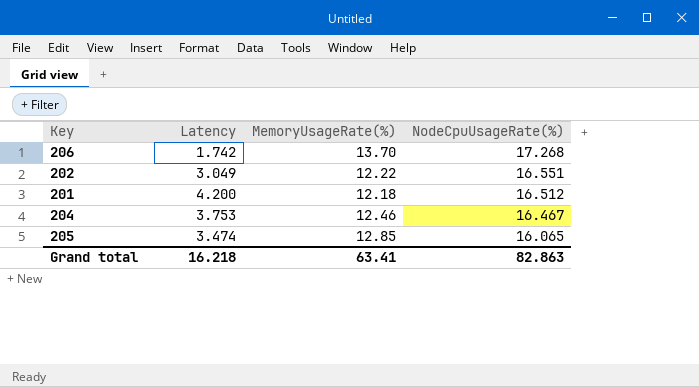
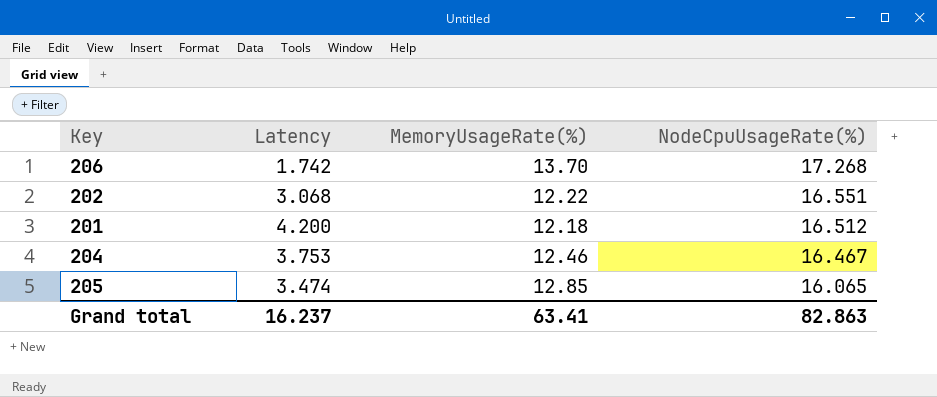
202 | Latency: 3.049 -> 3.068
Grand total | Latency: 16.218 -> 16.237

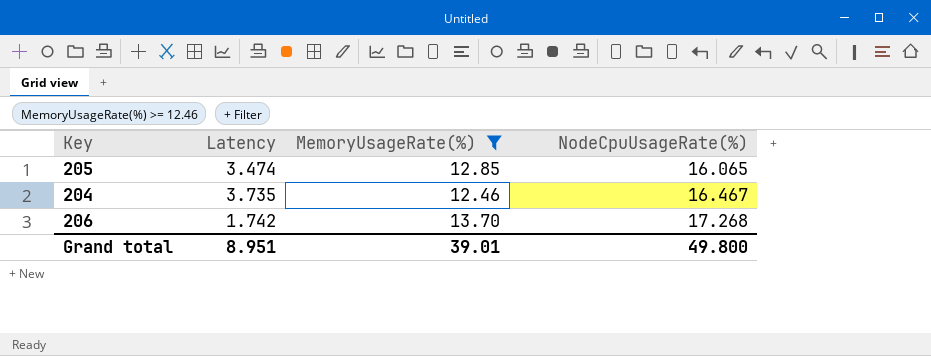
filter: none -> MemoryUsageRate(%) >= 12.46
row order: NodeCpuUsageRate(%) descending -> NodeCpuUsageRate(%) ascending
204 | Latency: 3.753 -> 3.735
Grand total | Latency: 16.237 -> 8.951
Grand total | MemoryUsageRate(%): 63.41 -> 39.01
Grand total | NodeCpuUsageRate(%): 82.863 -> 49.800

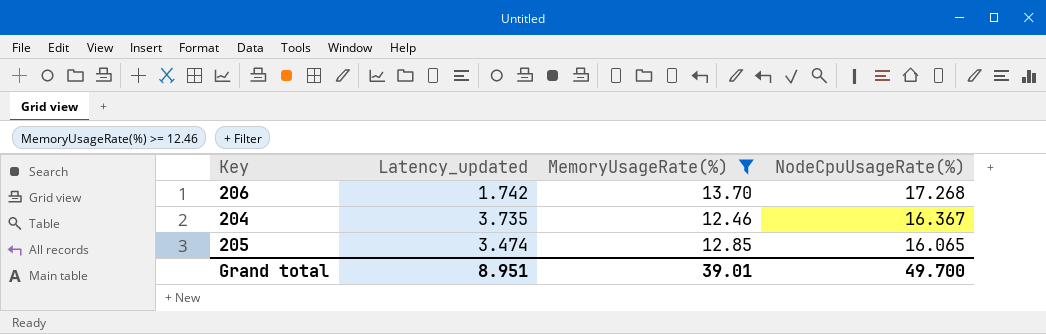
row order: NodeCpuUsageRate(%) ascending -> NodeCpuUsageRate(%) descending
column name: Latency -> Latency_updated
204 | NodeCpuUsageRate(%): 16.467 -> 16.367
Grand total | NodeCpuUsageRate(%): 49.800 -> 49.700

